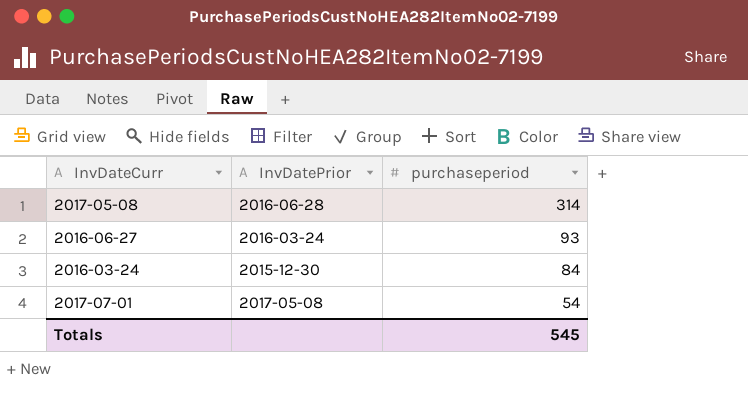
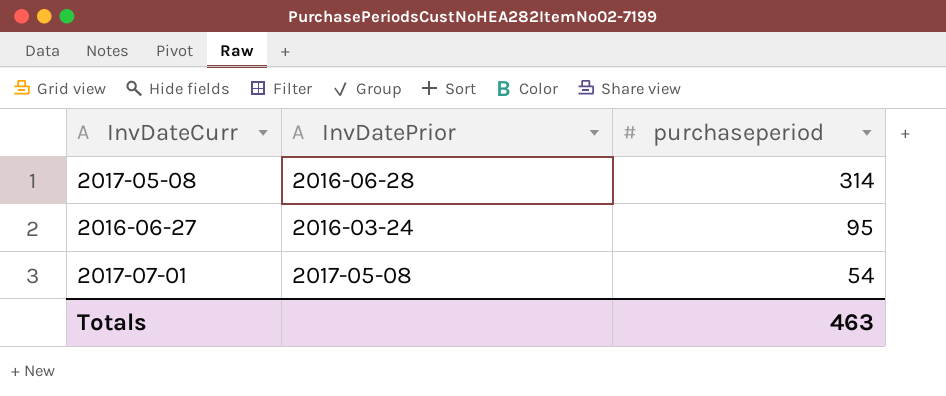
row 2016-03-24: 2015-12-30 | 84 -> none
2016-06-27 | purchaseperiod: 93 -> 95
Totals | purchaseperiod: 545 -> 463

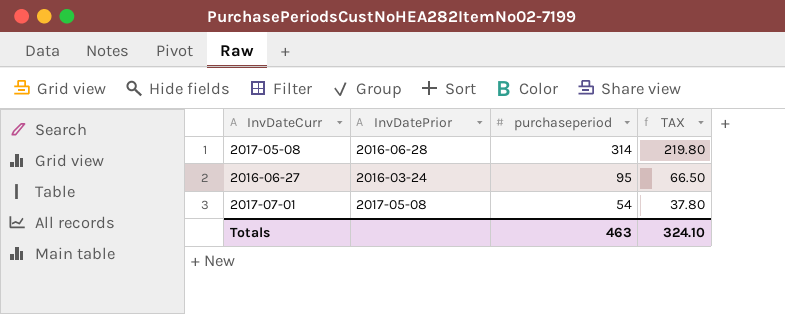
column TAX | formula: none -> [purchaseperiod] * 0.7

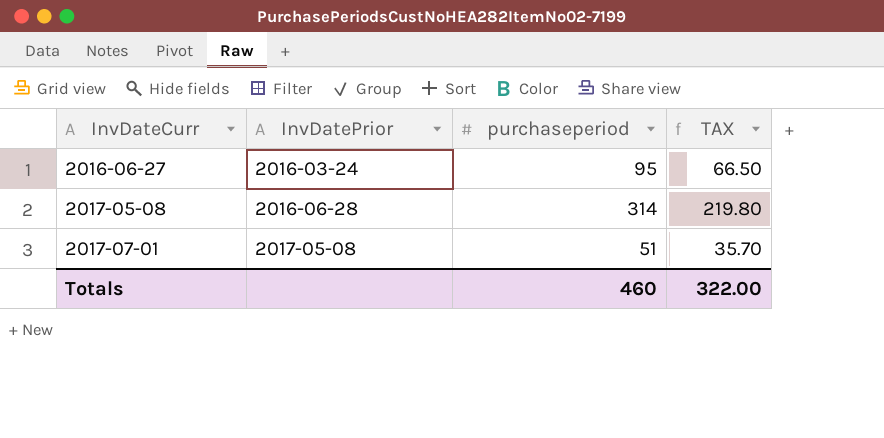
row order: purchaseperiod descending -> InvDateCurr ascending
2017-07-01 | purchaseperiod: 54 -> 51
2017-07-01 | TAX: 37.80 -> 35.70
Totals | purchaseperiod: 463 -> 460
Totals | TAX: 324.10 -> 322.00

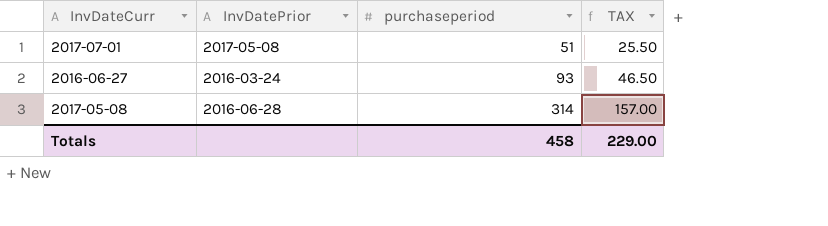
row order: InvDateCurr ascending -> purchaseperiod ascending
column TAX | formula: [purchaseperiod] * 0.7 -> [purchaseperiod] * 0.5
2016-06-27 | purchaseperiod: 95 -> 93
Totals | purchaseperiod: 460 -> 458
Totals | TAX: 322.00 -> 229.00

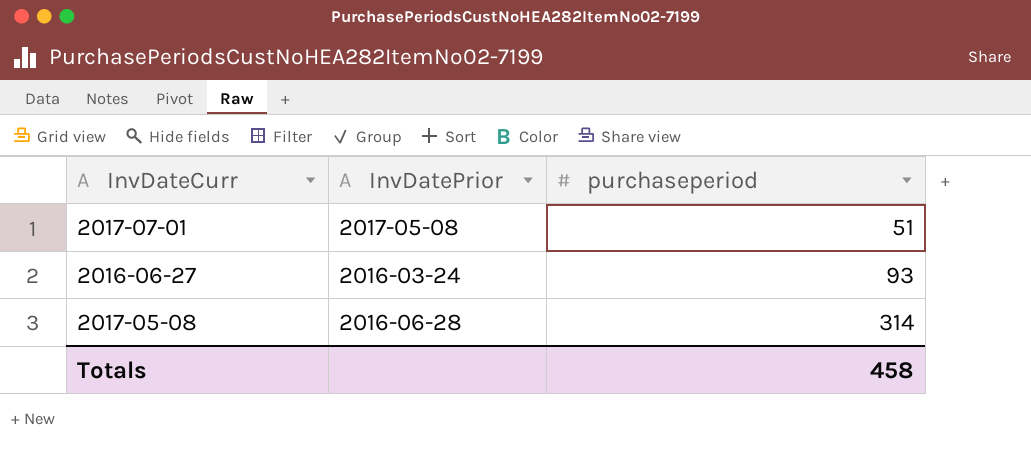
column TAX | formula: [purchaseperiod] * 0.5 -> none

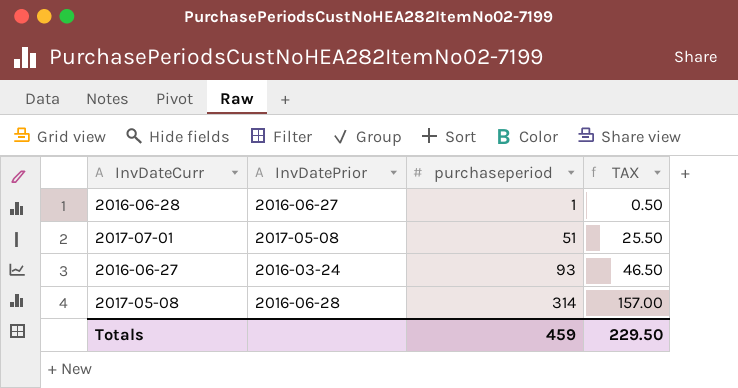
column TAX | formula: none -> [purchaseperiod] * 0.5
row 2016-06-28: none -> 2016-06-27 | 1 | 0.50
Totals | purchaseperiod: 458 -> 459

